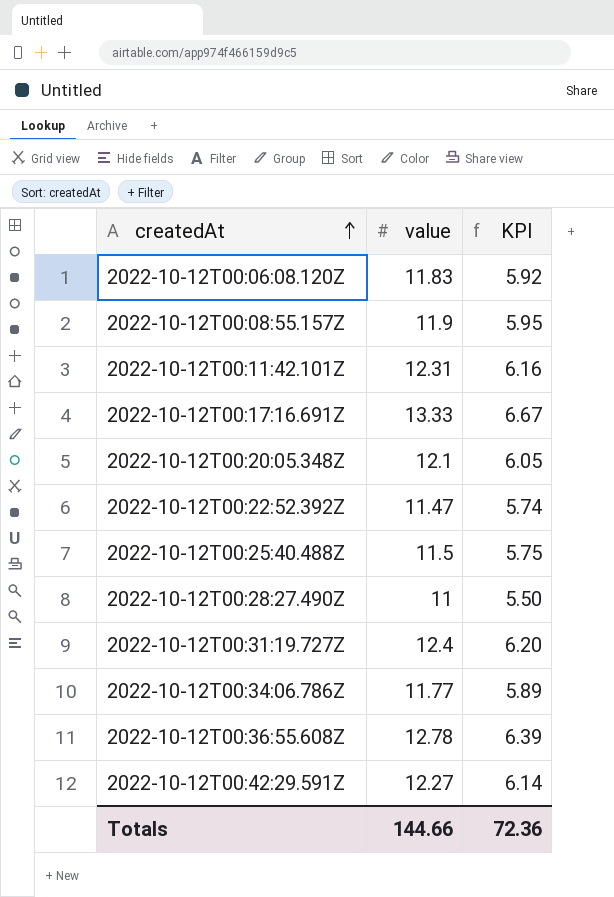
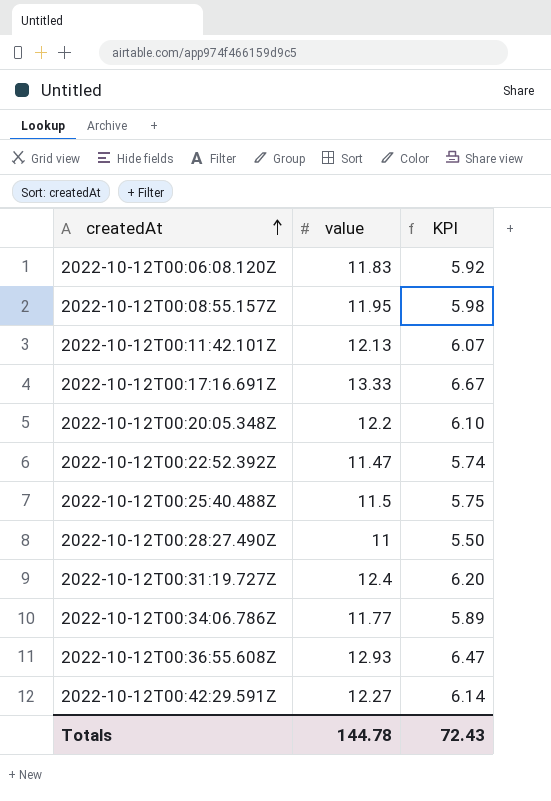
2022-10-12T00:08:55.157Z | value: 11.9 -> 11.95
2022-10-12T00:08:55.157Z | KPI: 5.95 -> 5.98
2022-10-12T00:11:42.101Z | value: 12.31 -> 12.13
2022-10-12T00:11:42.101Z | KPI: 6.16 -> 6.07
2022-10-12T00:20:05.348Z | value: 12.1 -> 12.2
2022-10-12T00:20:05.348Z | KPI: 6.05 -> 6.10
2022-10-12T00:36:55.608Z | value: 12.78 -> 12.93
2022-10-12T00:36:55.608Z | KPI: 6.39 -> 6.47
Totals | value: 144.66 -> 144.78
Totals | KPI: 72.36 -> 72.43

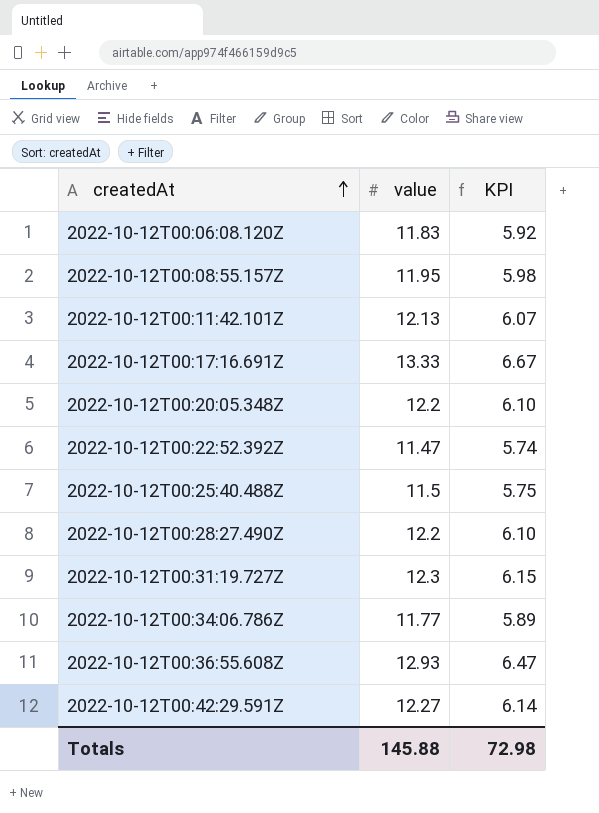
2022-10-12T00:28:27.490Z | value: 11 -> 12.2
2022-10-12T00:28:27.490Z | KPI: 5.50 -> 6.10
2022-10-12T00:31:19.727Z | value: 12.4 -> 12.3
2022-10-12T00:31:19.727Z | KPI: 6.20 -> 6.15
Totals | value: 144.78 -> 145.88
Totals | KPI: 72.43 -> 72.98

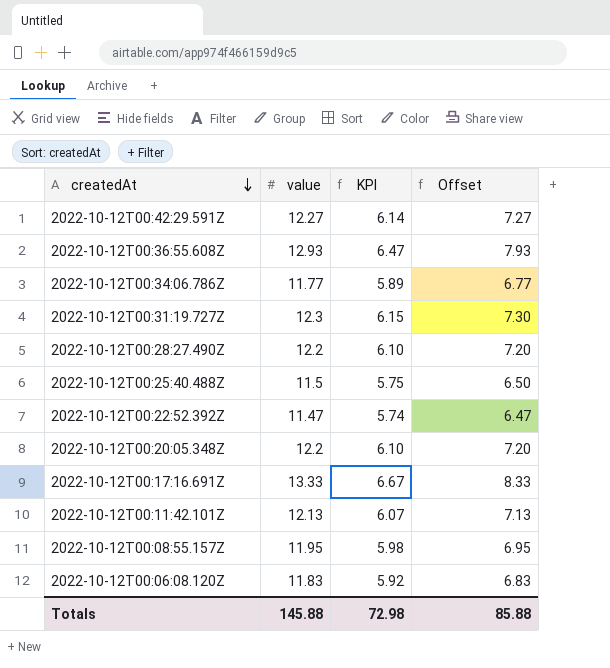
row order: createdAt ascending -> createdAt descending
column Offset | formula: none -> [value] - 5

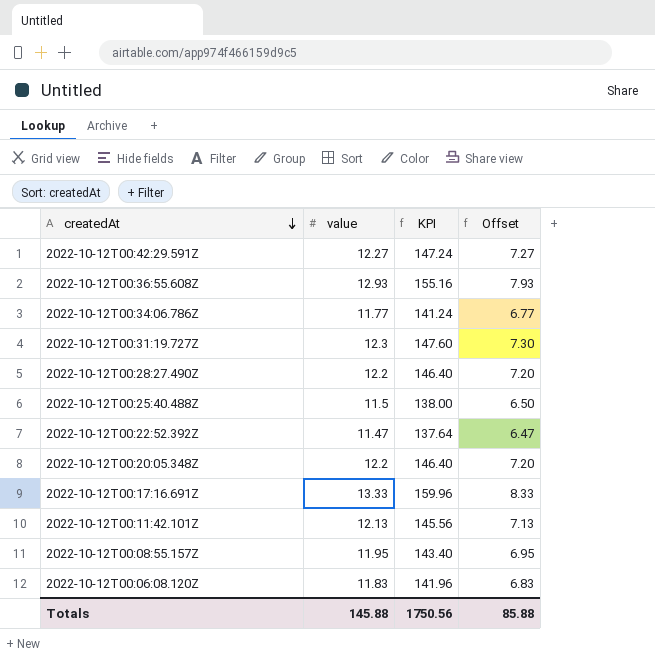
column KPI | formula: [value] * 0.5 -> [value] * 12
Totals | KPI: 72.98 -> 1750.56

